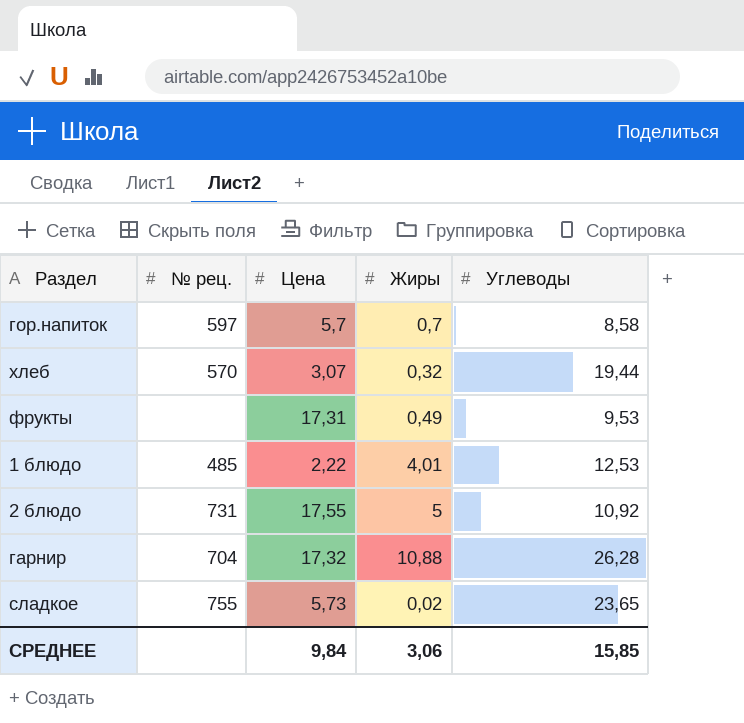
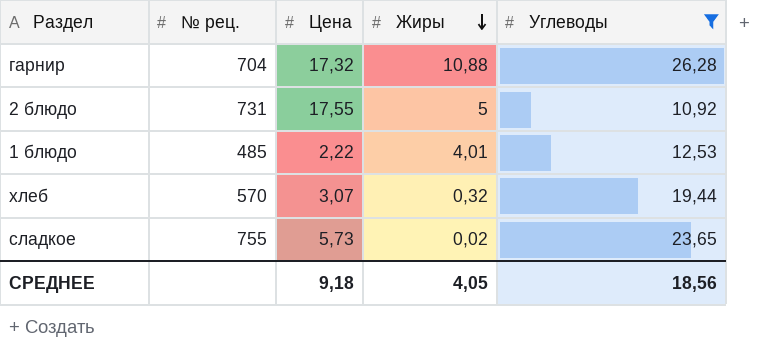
filter: none -> Углеводы >= 10,92
row order: none -> Жиры descending
СРЕДНЕЕ | Цена: 9,84 -> 9,18
СРЕДНЕЕ | Жиры: 3,06 -> 4,05
СРЕДНЕЕ | Углеводы: 15,85 -> 18,56

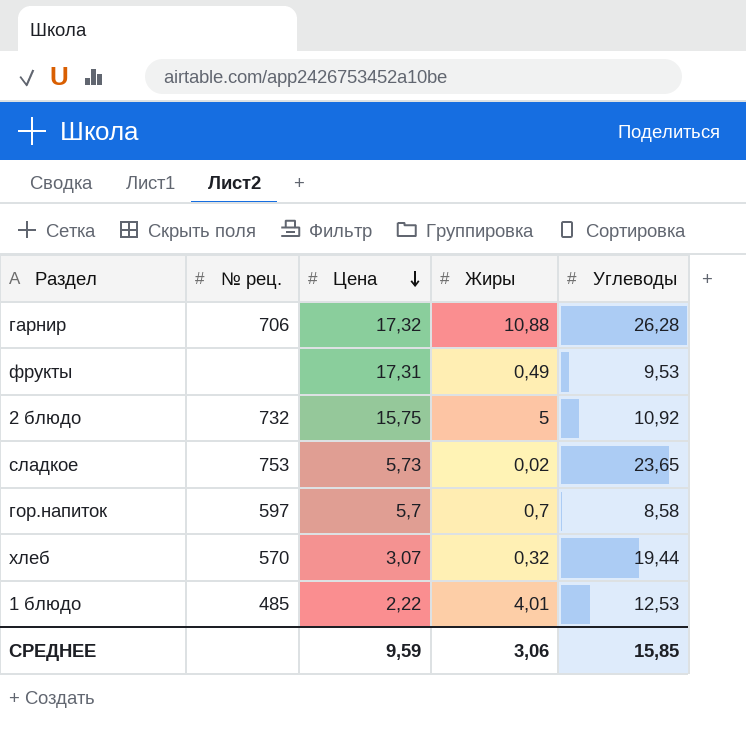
filter: Углеводы >= 10,92 -> none
row order: Жиры descending -> Цена descending
гарнир | № рец.: 704 -> 706
2 блюдо | № рец.: 731 -> 732
2 блюдо | Цена: 17,55 -> 15,75
сладкое | № рец.: 755 -> 753
СРЕДНЕЕ | Цена: 9,18 -> 9,59
СРЕДНЕЕ | Жиры: 4,05 -> 3,06
СРЕДНЕЕ | Углеводы: 18,56 -> 15,85

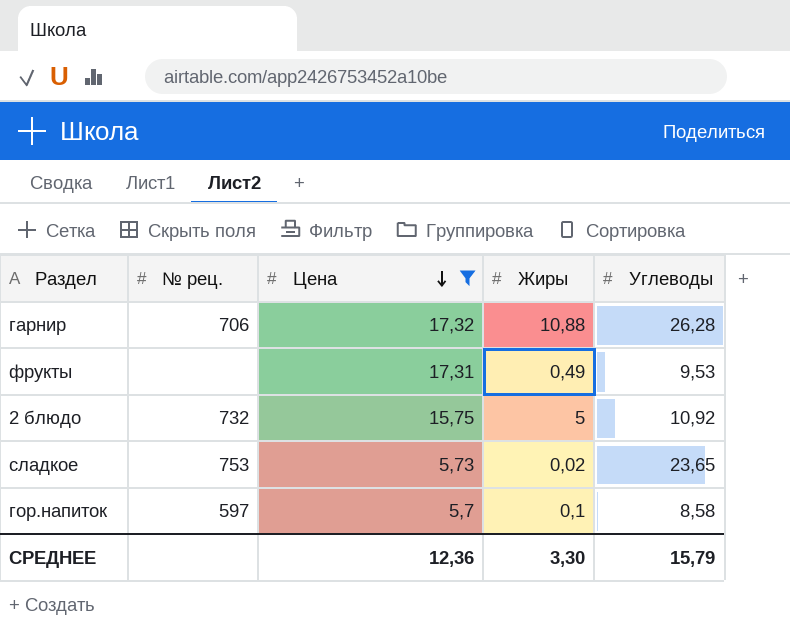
filter: none -> Цена >= 5,7
гор.напиток | Жиры: 0,7 -> 0,1
СРЕДНЕЕ | Цена: 9,59 -> 12,36
СРЕДНЕЕ | Жиры: 3,06 -> 3,30
СРЕДНЕЕ | Углеводы: 15,85 -> 15,79

